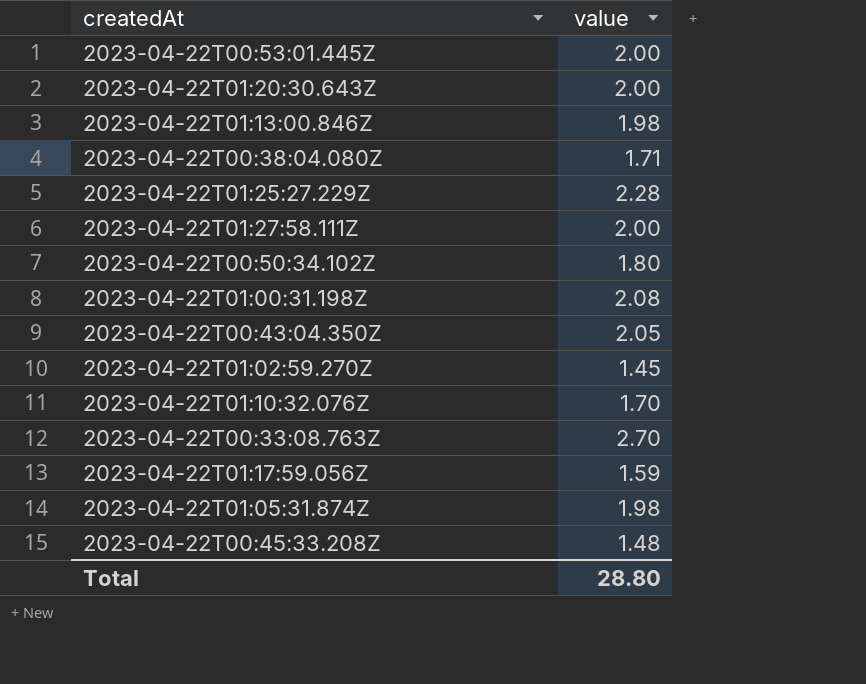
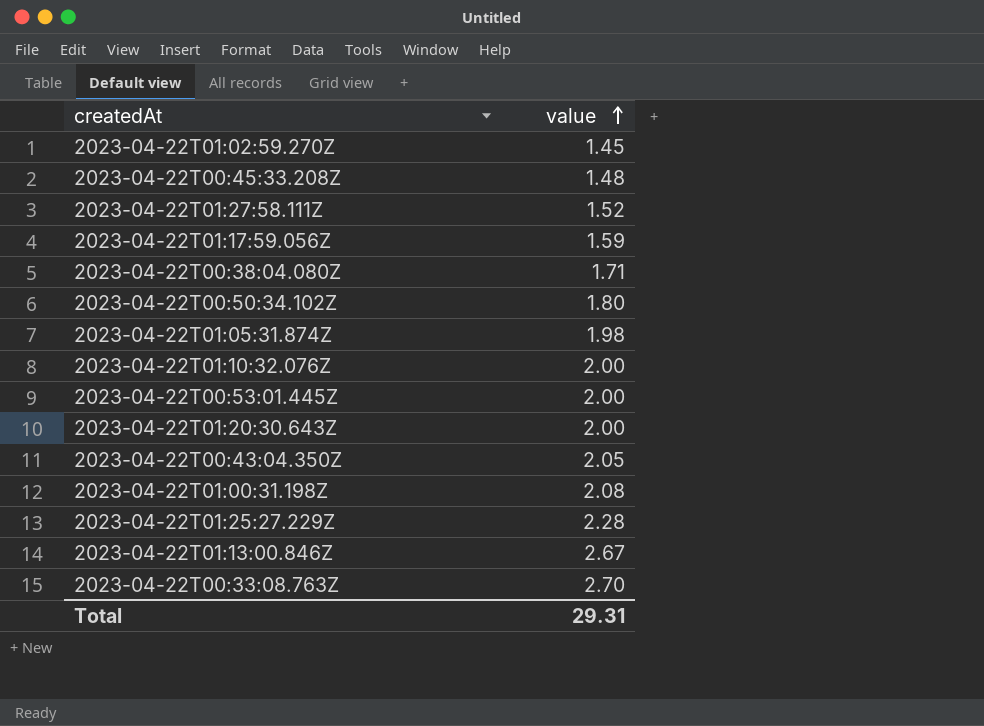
row order: none -> value ascending
2023-04-22T01:27:58.111Z | value: 2.00 -> 1.52
2023-04-22T01:10:32.076Z | value: 1.70 -> 2.00
2023-04-22T01:13:00.846Z | value: 1.98 -> 2.67
Total | value: 28.80 -> 29.31

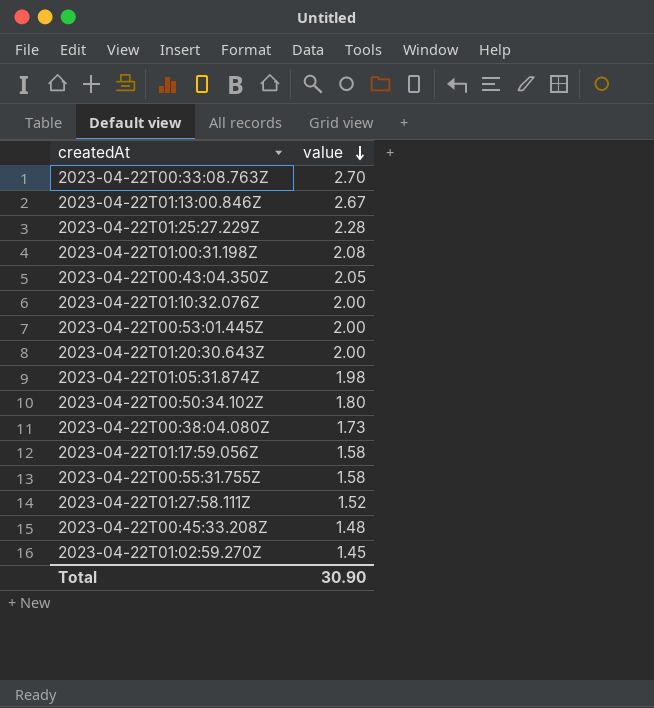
row order: value ascending -> value descending
2023-04-22T00:38:04.080Z | value: 1.71 -> 1.73
2023-04-22T01:17:59.056Z | value: 1.59 -> 1.58
row 2023-04-22T00:55:31.755Z: none -> 1.58
Total | value: 29.31 -> 30.90

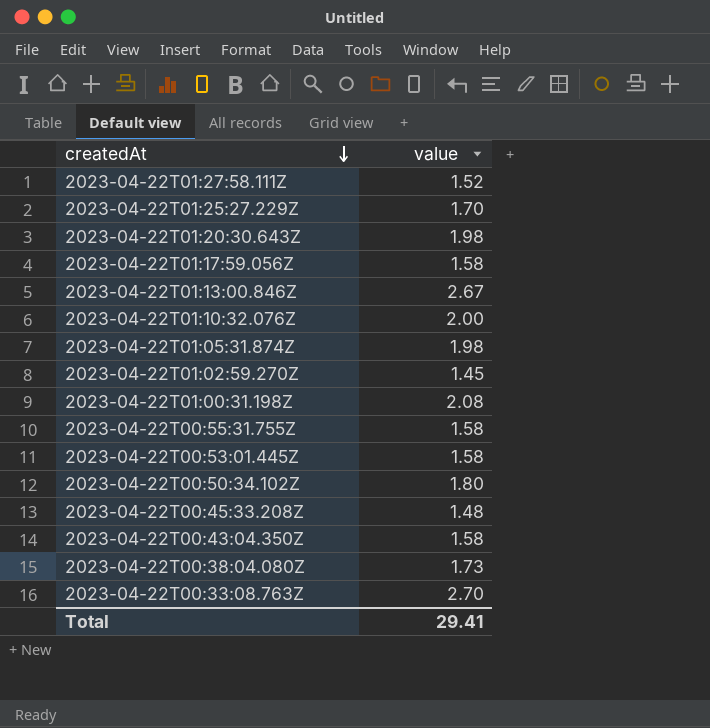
row order: value descending -> createdAt descending
2023-04-22T01:25:27.229Z | value: 2.28 -> 1.70
2023-04-22T01:20:30.643Z | value: 2.00 -> 1.98
2023-04-22T00:53:01.445Z | value: 2.00 -> 1.58
2023-04-22T00:43:04.350Z | value: 2.05 -> 1.58
Total | value: 30.90 -> 29.41

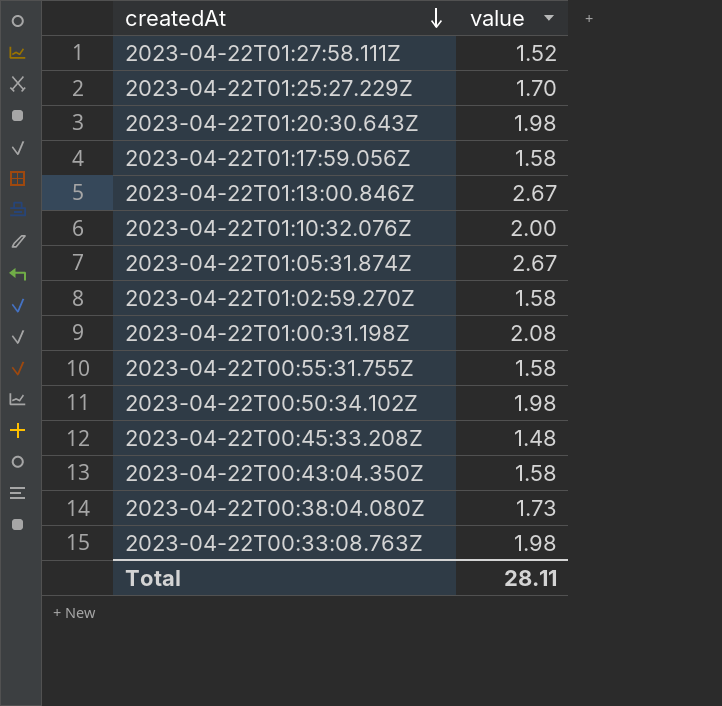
row 2023-04-22T00:53:01.445Z: 1.58 -> none
2023-04-22T01:05:31.874Z | value: 1.98 -> 2.67
2023-04-22T01:02:59.270Z | value: 1.45 -> 1.58
2023-04-22T00:50:34.102Z | value: 1.80 -> 1.98
2023-04-22T00:33:08.763Z | value: 2.70 -> 1.98
Total | value: 29.41 -> 28.11

